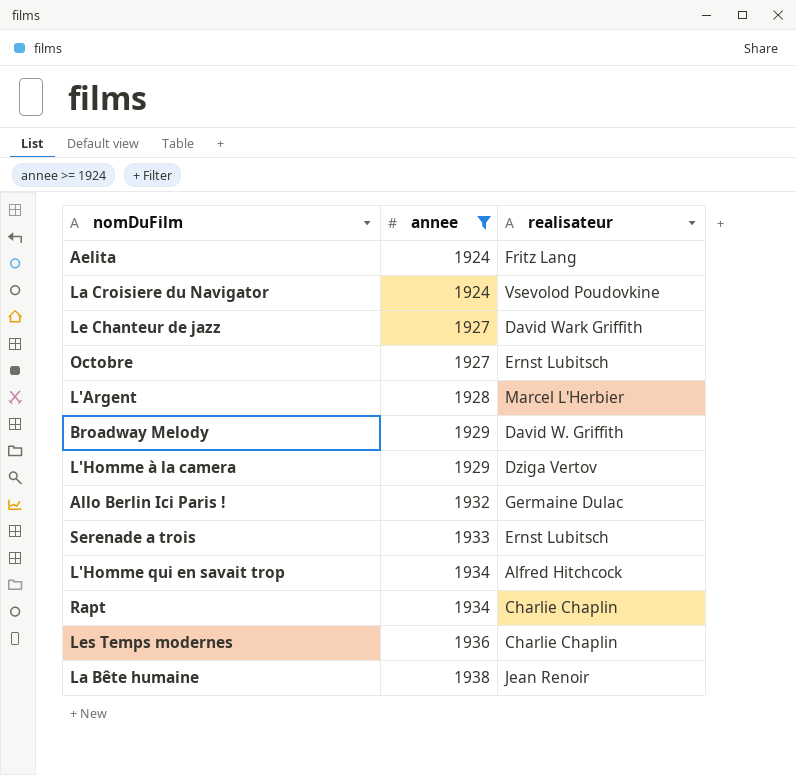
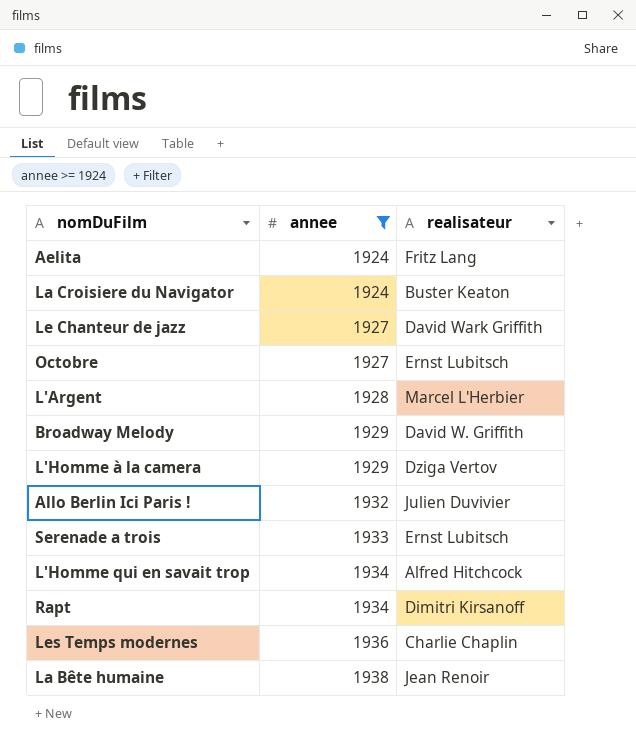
La Croisiere du Navigator | realisateur: Vsevolod Poudovkine -> Buster Keaton
Allo Berlin Ici Paris ! | realisateur: Germaine Dulac -> Julien Duvivier
Rapt | realisateur: Charlie Chaplin -> Dimitri Kirsanoff

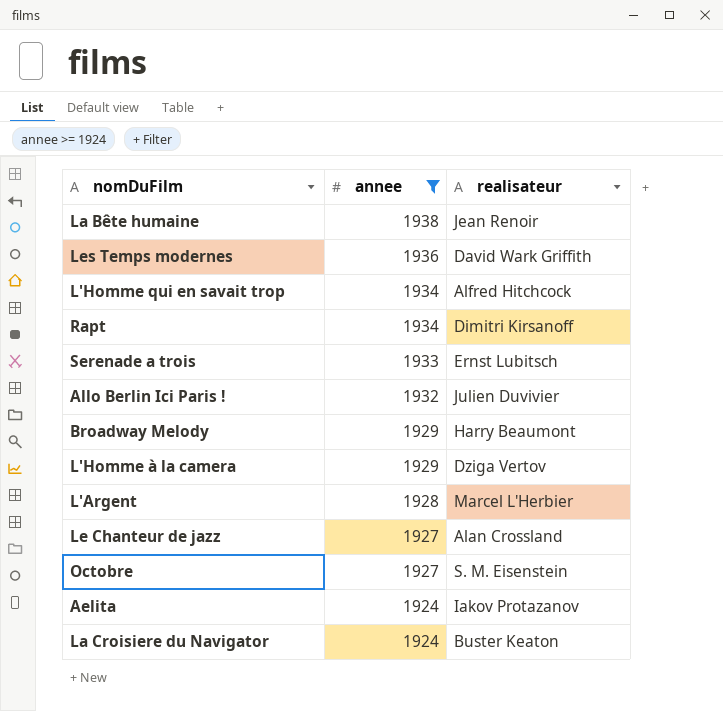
row order: annee ascending -> annee descending
Les Temps modernes | realisateur: Charlie Chaplin -> David Wark Griffith
Broadway Melody | realisateur: David W. Griffith -> Harry Beaumont
Le Chanteur de jazz | realisateur: David Wark Griffith -> Alan Crossland
Octobre | realisateur: Ernst Lubitsch -> S. M. Eisenstein
Aelita | realisateur: Fritz Lang -> Iakov Protazanov

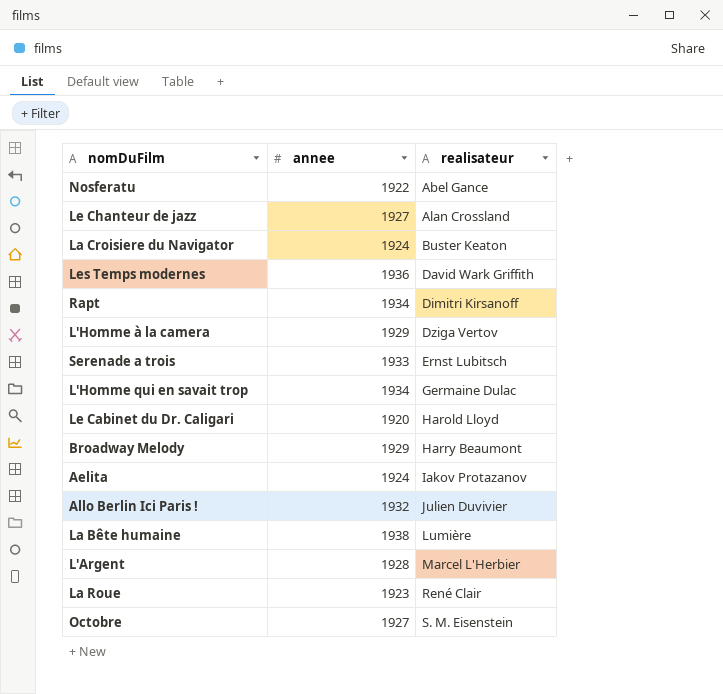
filter: annee >= 1924 -> none
row order: annee descending -> realisateur ascending
L'Homme qui en savait trop | realisateur: Alfred Hitchcock -> Germaine Dulac
La Bête humaine | realisateur: Jean Renoir -> Lumière

